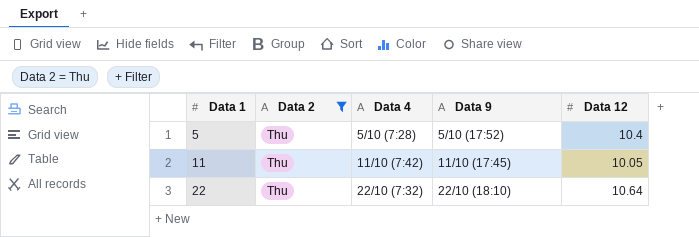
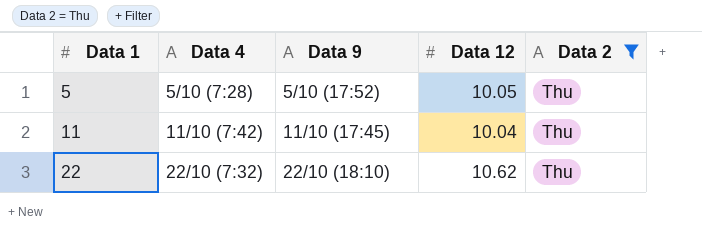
column Data 2 | position: 2 -> 5
5 | Data 12: 10.4 -> 10.05
11 | Data 12: 10.05 -> 10.04
22 | Data 12: 10.64 -> 10.62

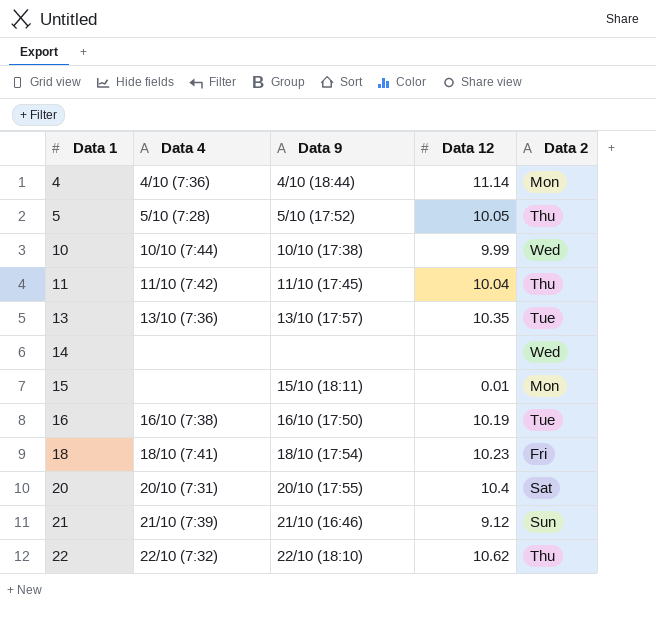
filter: Data 2 = Thu -> none

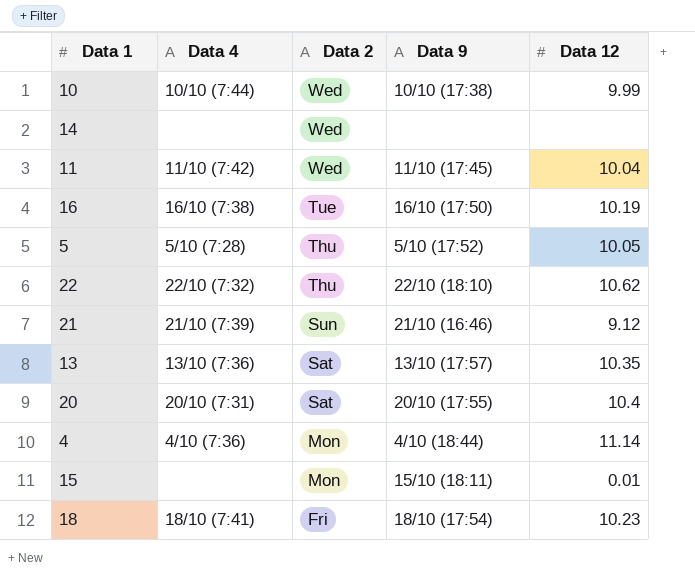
row order: Data 1 ascending -> Data 2 descending
column Data 2 | position: 5 -> 3
11 | Data 2: Thu -> Wed
13 | Data 2: Tue -> Sat

